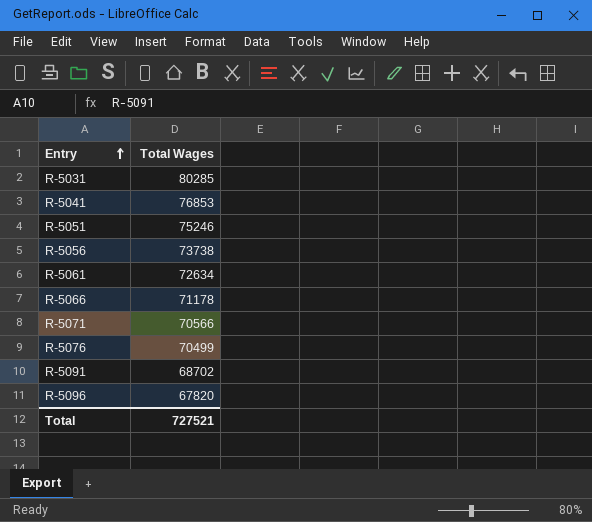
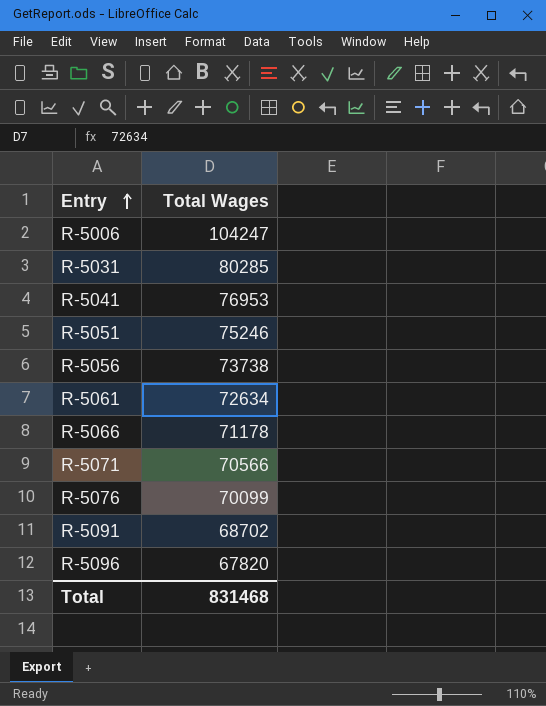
row R-5006: none -> 104247
R-5041 | Total Wages: 76853 -> 76953
R-5076 | Total Wages: 70499 -> 70099
Total | Total Wages: 727521 -> 831468

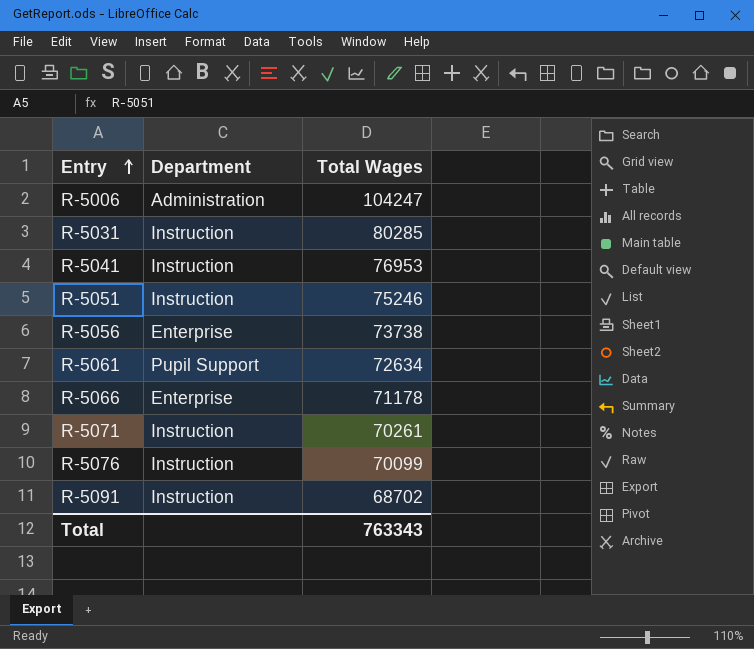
column Department | position: none -> 2
row R-5096: 67820 -> none
R-5071 | Total Wages: 70566 -> 70261
Total | Total Wages: 831468 -> 763343

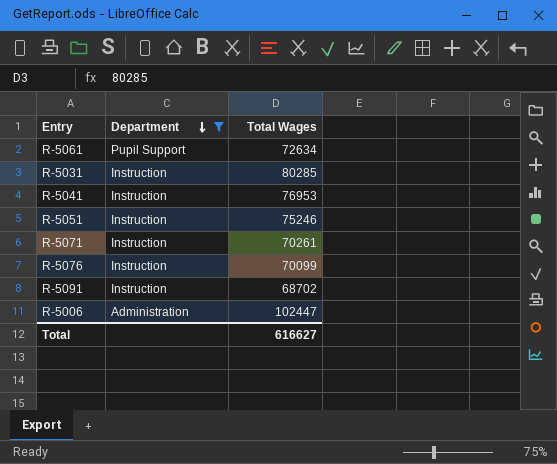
filter: none -> Department != Enterprise
row order: Entry ascending -> Department descending
R-5006 | Total Wages: 104247 -> 102447
Total | Total Wages: 763343 -> 616627

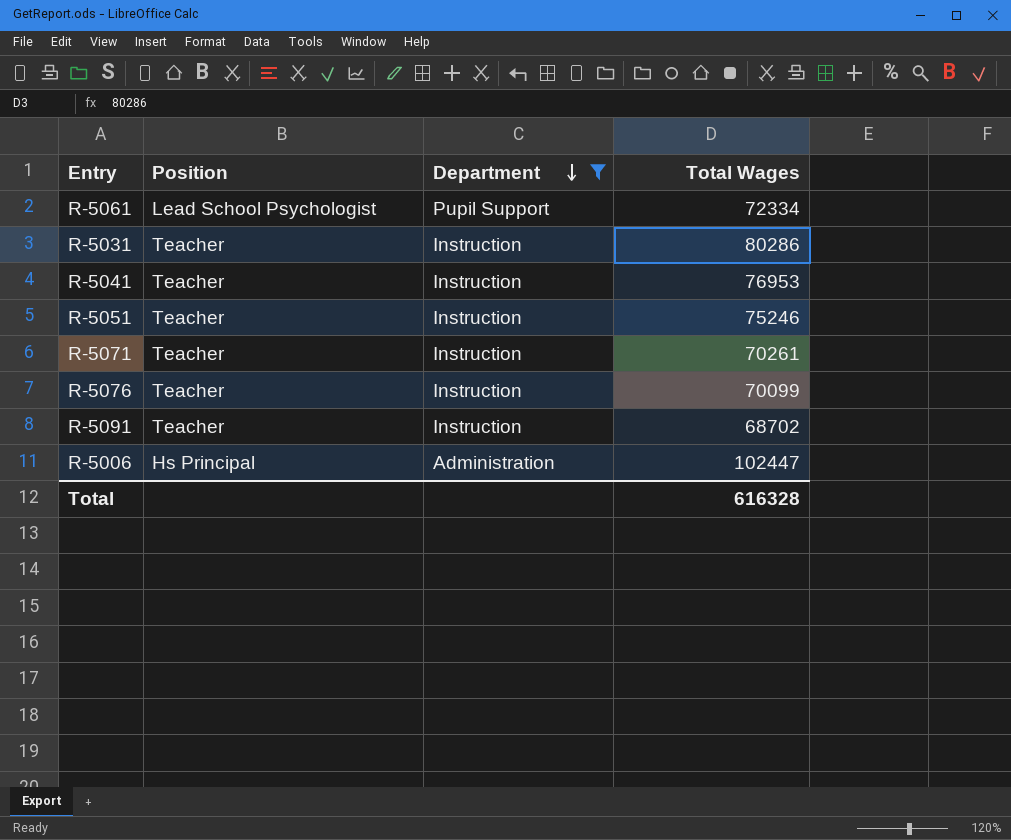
column Position | position: none -> 2
R-5061 | Total Wages: 72634 -> 72334
R-5031 | Total Wages: 80285 -> 80286
Total | Total Wages: 616627 -> 616328

